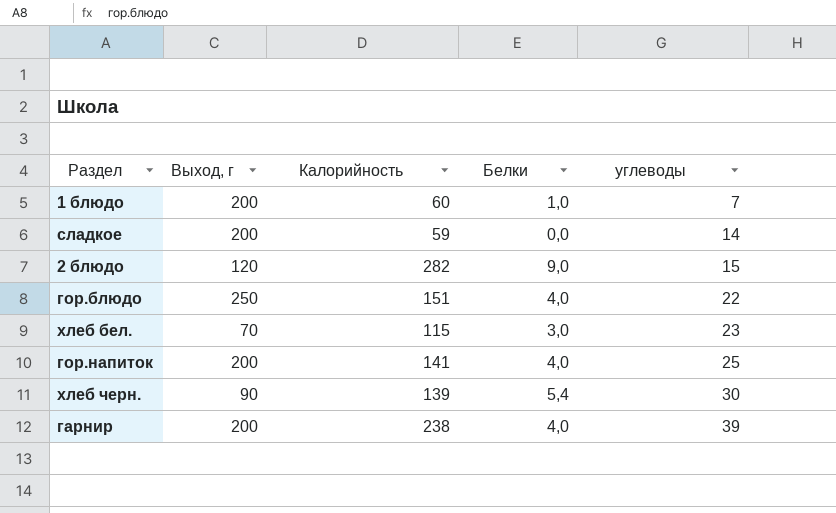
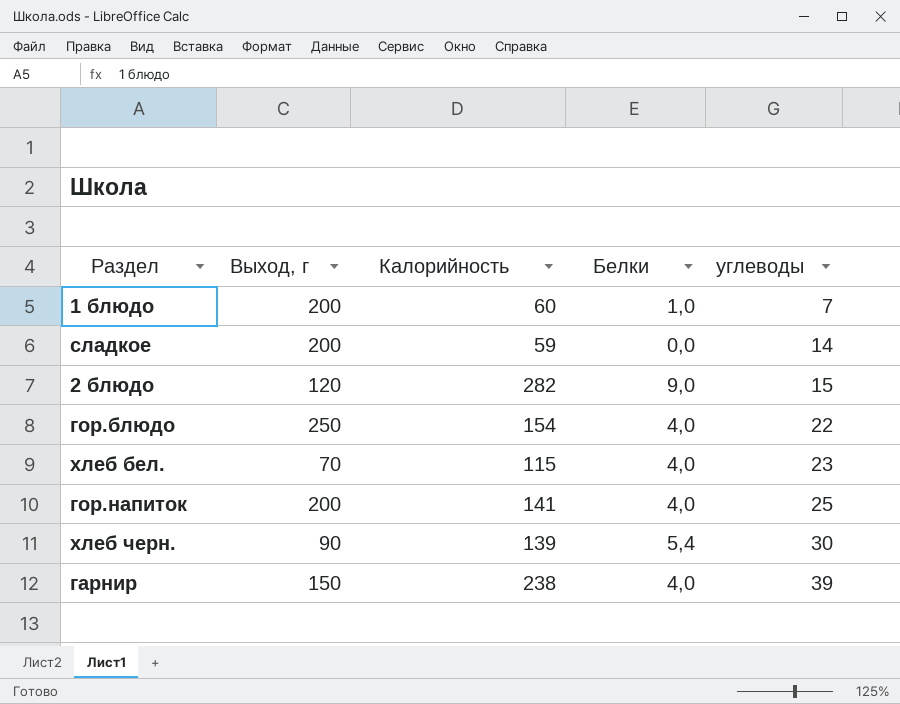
гор.блюдо | Калорийность: 151 -> 154
хлеб бел. | Белки: 3,0 -> 4,0
гарнир | Выход, г: 200 -> 150

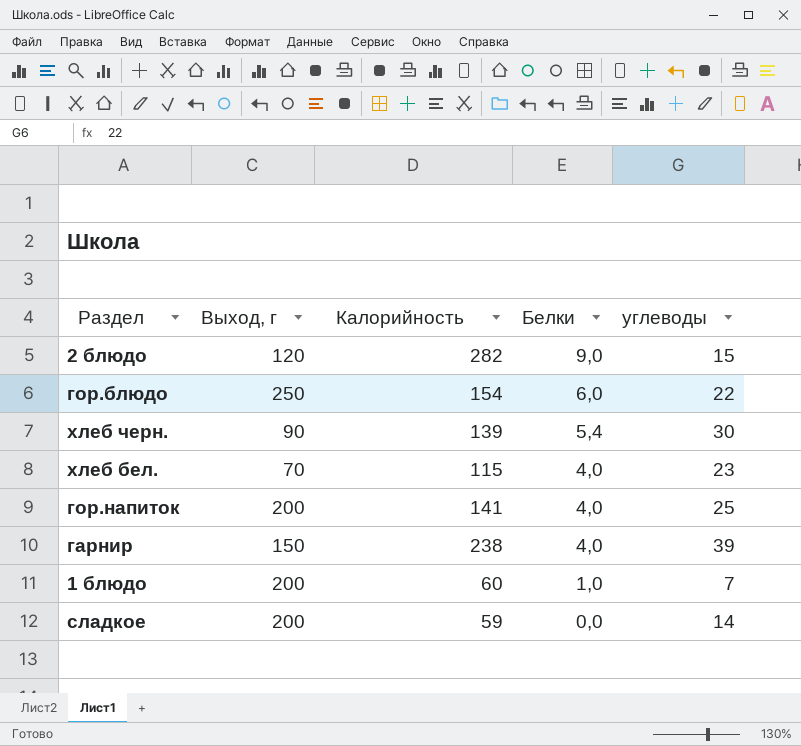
row order: углеводы ascending -> Белки descending
гор.блюдо | Белки: 4,0 -> 6,0

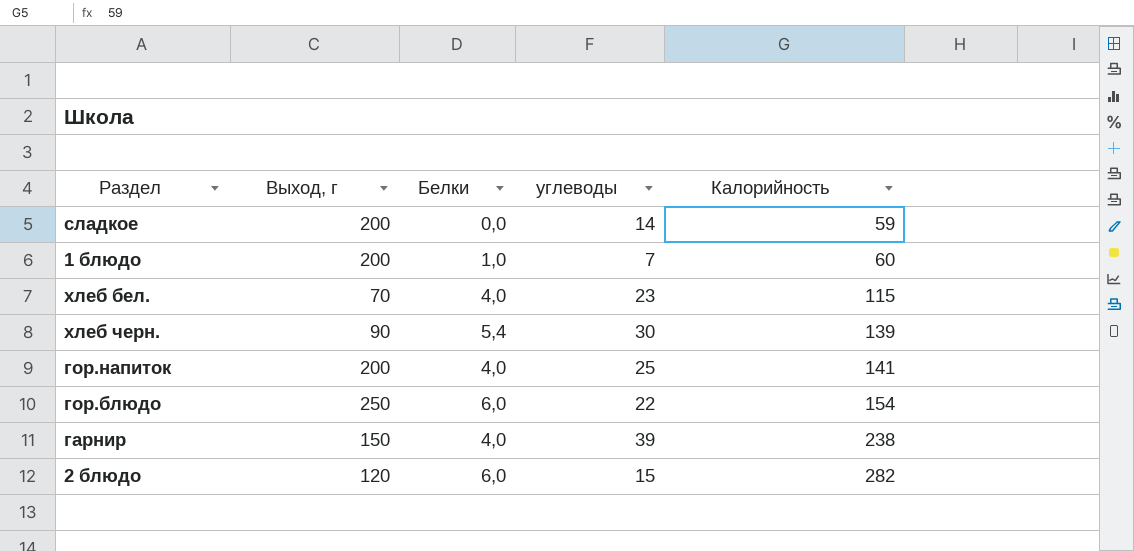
row order: Белки descending -> Калорийность ascending
column Калорийность | position: 3 -> 5
2 блюдо | Белки: 9,0 -> 6,0

